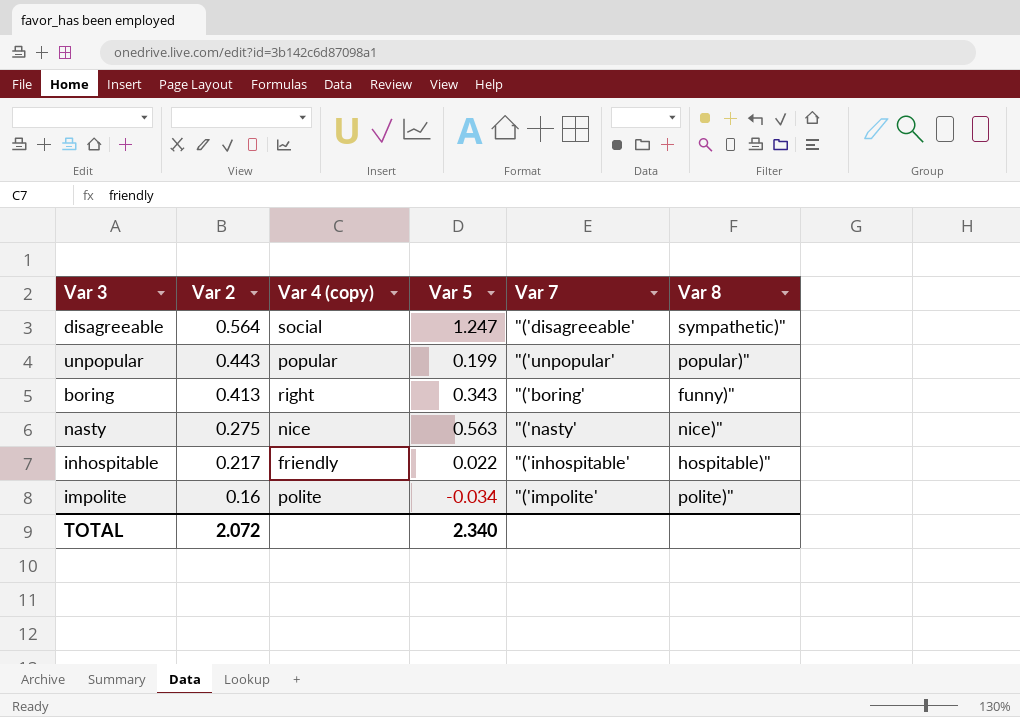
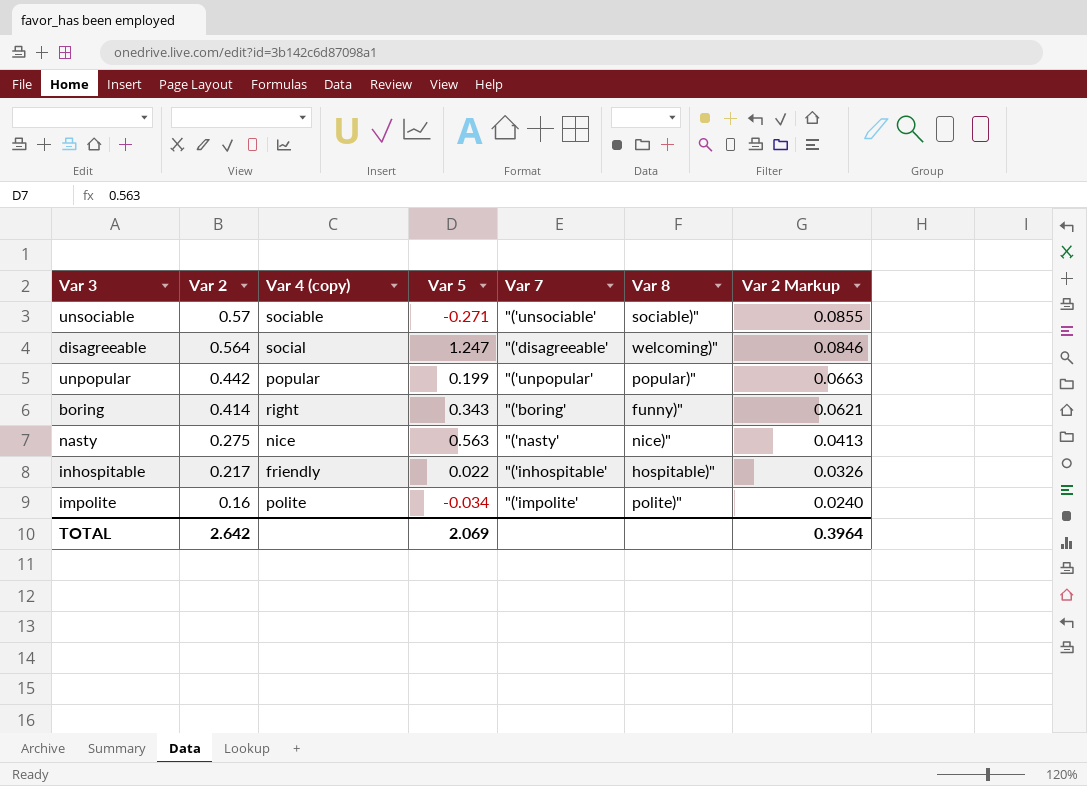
column Var 2 Markup | formula: none -> [Var 2] * 0.15
row unsociable: none -> 0.57 | sociable | -0.271 | "('unsociable' | sociable)" | 0.0855
disagreeable | Var 8: sympathetic)" -> welcoming)"
unpopular | Var 2: 0.443 -> 0.442
boring | Var 2: 0.413 -> 0.414
TOTAL | Var 2: 2.072 -> 2.642
TOTAL | Var 5: 2.340 -> 2.069

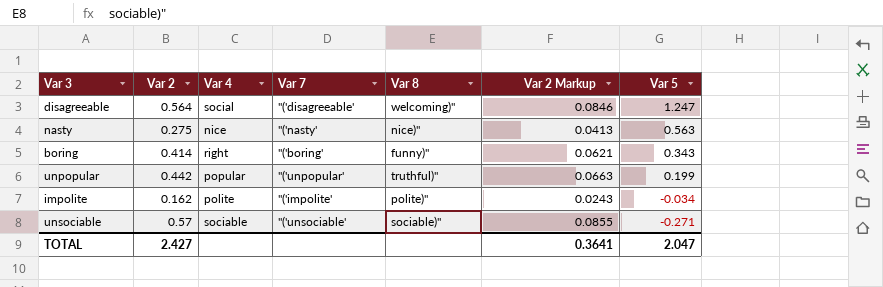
row order: Var 2 descending -> Var 5 descending
column name: Var 4 (copy) -> Var 4
column Var 5 | position: 4 -> 7
row inhospitable: 0.217 | friendly | 0.022 | "('inhospitable' | hospitable)" | 0.0326 -> none
unpopular | Var 8: popular)" -> truthful)"
impolite | Var 2: 0.16 -> 0.162
impolite | Var 2 Markup: 0.0240 -> 0.0243
TOTAL | Var 2: 2.642 -> 2.427
TOTAL | Var 2 Markup: 0.3964 -> 0.3641
TOTAL | Var 5: 2.069 -> 2.047

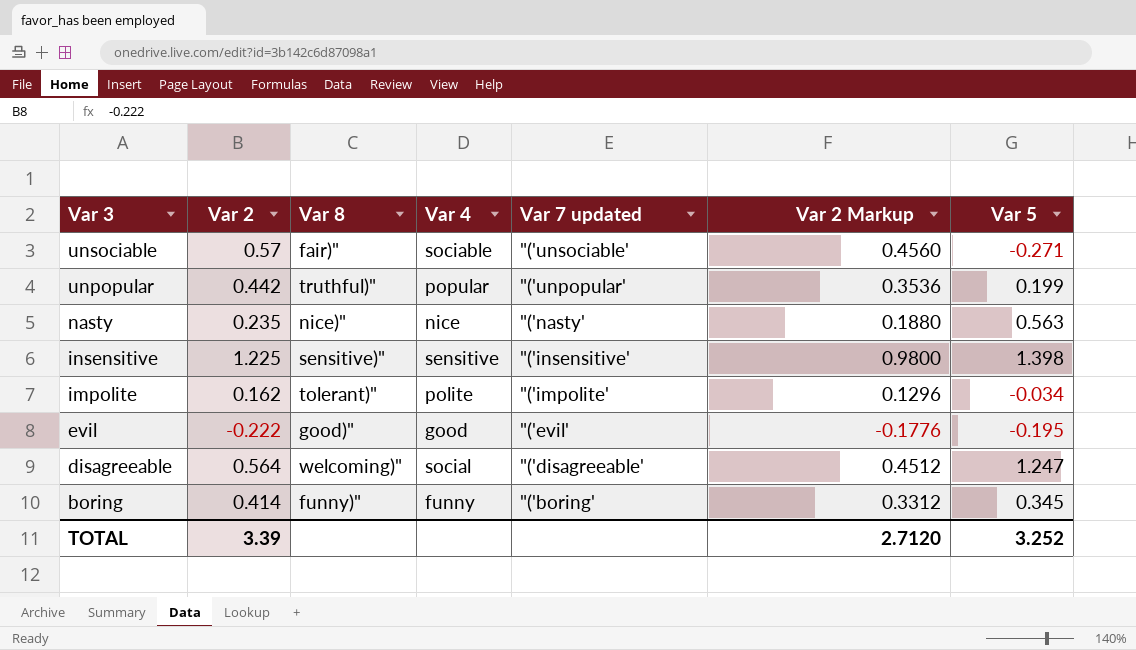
row order: Var 5 descending -> Var 3 descending
column Var 8 | position: 5 -> 3
column name: Var 7 -> Var 7 updated
column Var 2 Markup | formula: [Var 2] * 0.15 -> [Var 2] * 0.8
unsociable | Var 8: sociable)" -> fair)"
nasty | Var 2: 0.275 -> 0.235
row insensitive: none -> 1.225 | sensitive)" | sensitive | "('insensitive' | 0.9800 | 1.398
impolite | Var 8: polite)" -> tolerant)"
row evil: none -> -0.222 | good)" | good | "('evil' | -0.1776 | -0.195
boring | Var 4: right -> funny
boring | Var 5: 0.343 -> 0.345
TOTAL | Var 2: 2.427 -> 3.39
TOTAL | Var 2 Markup: 0.3641 -> 2.7120
TOTAL | Var 5: 2.047 -> 3.252

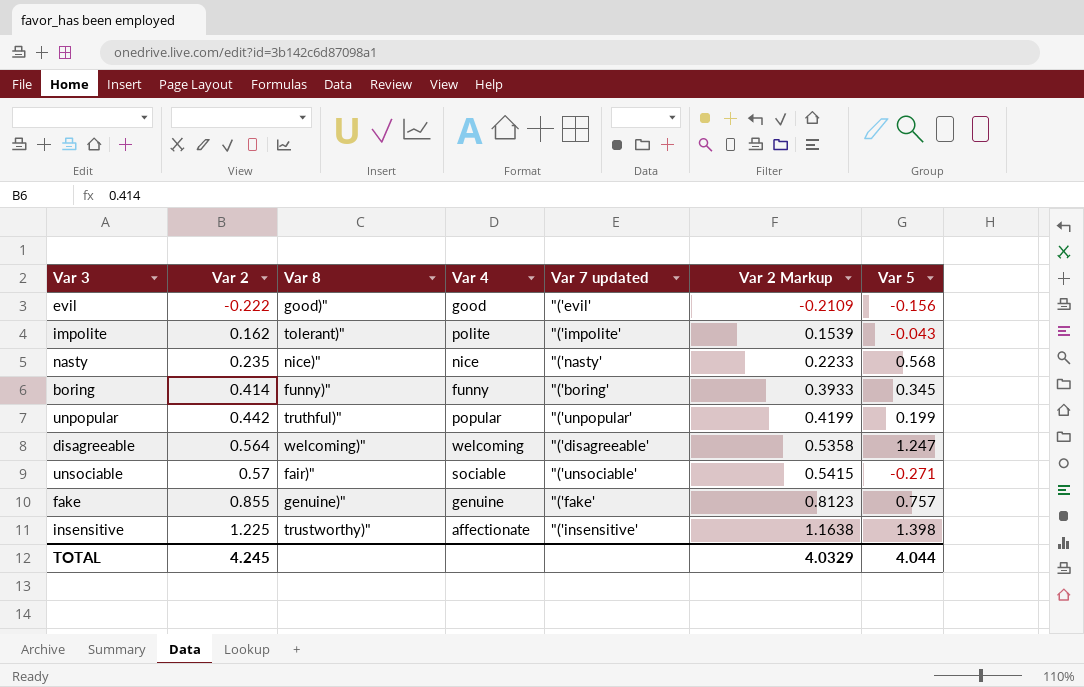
row order: Var 3 descending -> Var 2 ascending
column Var 2 Markup | formula: [Var 2] * 0.8 -> [Var 2] * 0.95
evil | Var 5: -0.195 -> -0.156
impolite | Var 5: -0.034 -> -0.043
nasty | Var 5: 0.563 -> 0.568
disagreeable | Var 4: social -> welcoming
row fake: none -> 0.855 | genuine)" | genuine | "('fake' | 0.8123 | 0.757
insensitive | Var 8: sensitive)" -> trustworthy)"
insensitive | Var 4: sensitive -> affectionate
TOTAL | Var 2: 3.39 -> 4.245
TOTAL | Var 2 Markup: 2.7120 -> 4.0329
TOTAL | Var 5: 3.252 -> 4.044

